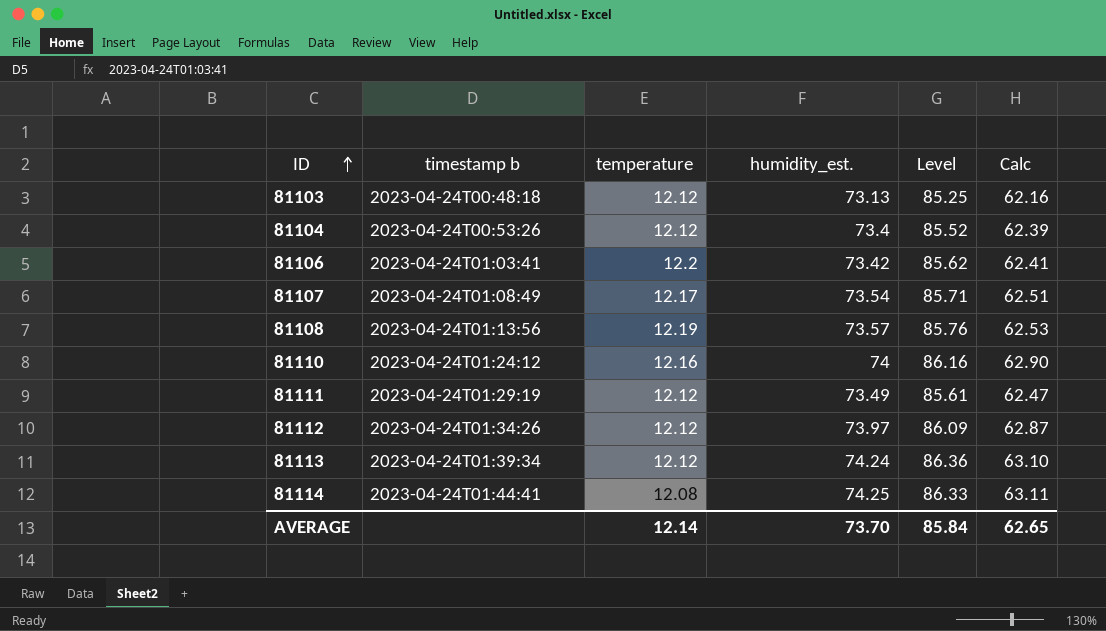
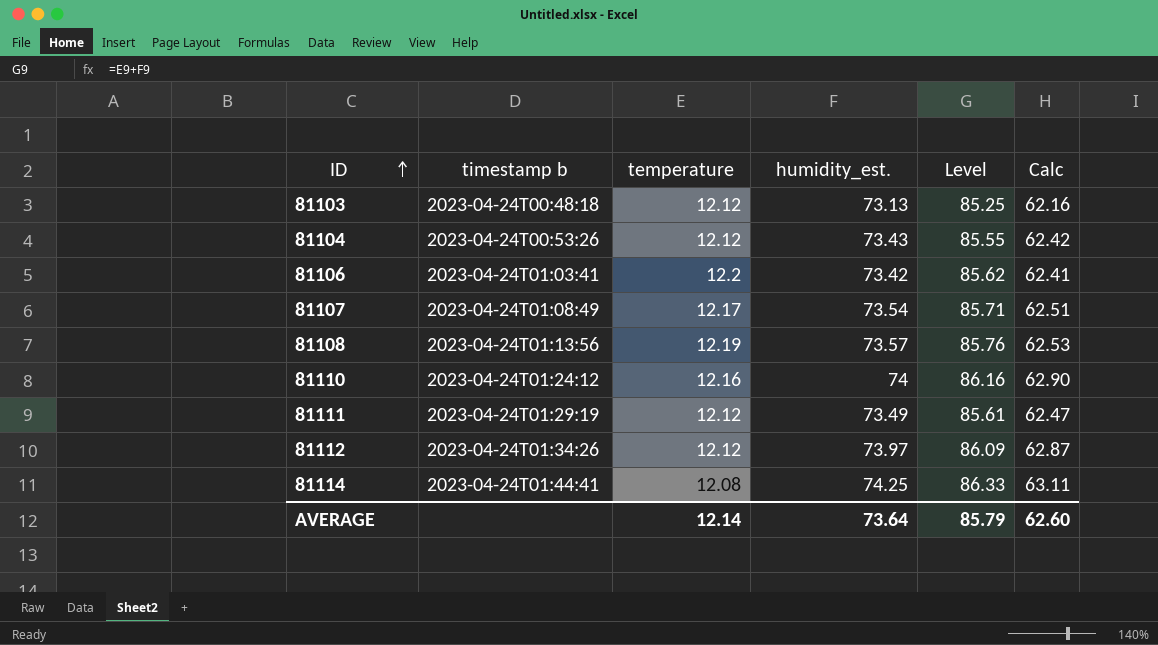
row 81113: 2023-04-24T01:39:34 | 12.12 | 74.24 | 86.36 | 63.10 -> none
81104 | humidity_est.: 73.4 -> 73.43
81104 | Level: 85.52 -> 85.55
81104 | Calc: 62.39 -> 62.42
AVERAGE | humidity_est.: 73.70 -> 73.64
AVERAGE | Level: 85.84 -> 85.79
AVERAGE | Calc: 62.65 -> 62.60

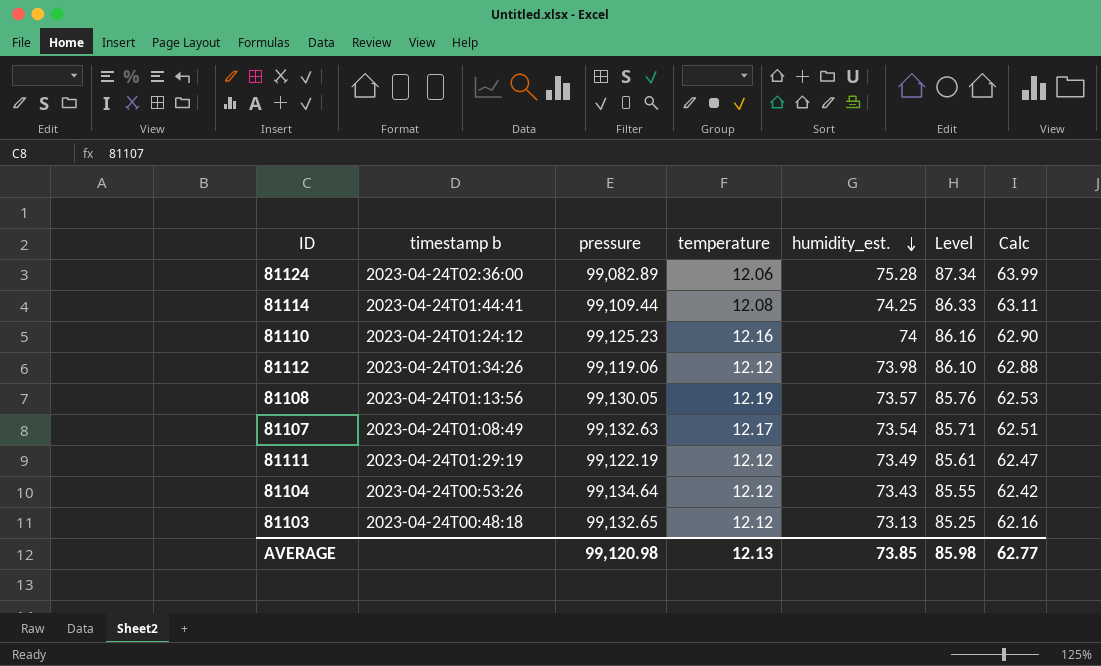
row order: ID ascending -> humidity_est. descending
column pressure | position: none -> 3
row 81106: 2023-04-24T01:03:41 | 12.2 | 73.42 | 85.62 | 62.41 -> none
row 81124: none -> 2023-04-24T02:36:00 | 99,082.89 | 12.06 | 75.28 | 87.34 | 63.99
81112 | humidity_est.: 73.97 -> 73.98
81112 | Level: 86.09 -> 86.10
81112 | Calc: 62.87 -> 62.88
AVERAGE | temperature: 12.14 -> 12.13
AVERAGE | humidity_est.: 73.64 -> 73.85
AVERAGE | Level: 85.79 -> 85.98
AVERAGE | Calc: 62.60 -> 62.77

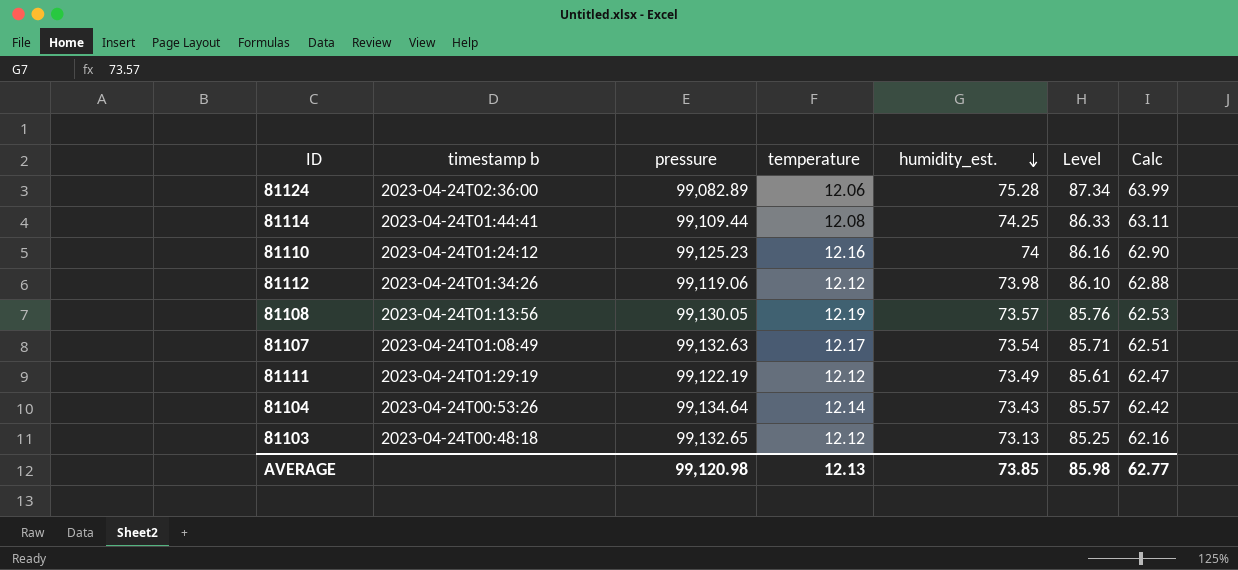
81104 | temperature: 12.12 -> 12.14
81104 | Level: 85.55 -> 85.57

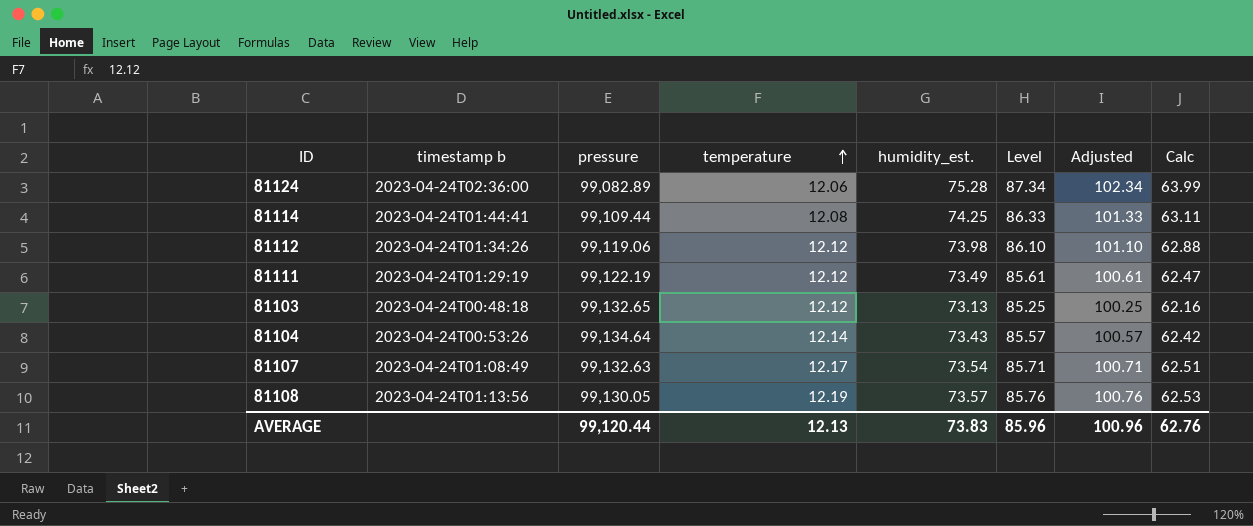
row order: humidity_est. descending -> temperature ascending
column Adjusted | formula: none -> [Level] + 15
row 81110: 2023-04-24T01:24:12 | 99,125.23 | 12.16 | 74 | 86.16 | 62.90 -> none
AVERAGE | pressure: 99,120.98 -> 99,120.44
AVERAGE | humidity_est.: 73.85 -> 73.83
AVERAGE | Level: 85.98 -> 85.96
AVERAGE | Calc: 62.77 -> 62.76

